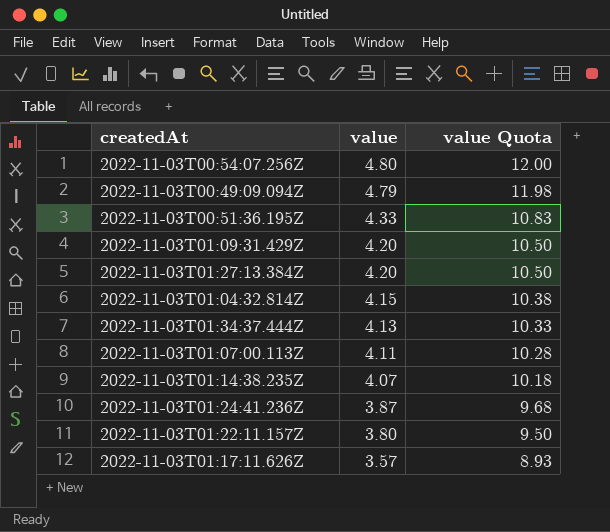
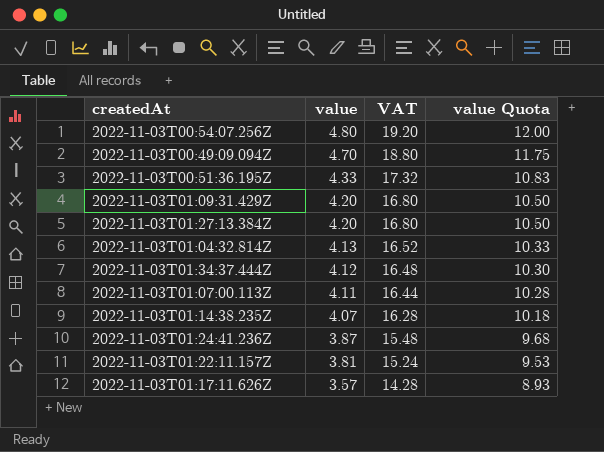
column VAT | formula: none -> [value] * 4
2022-11-03T00:49:09.094Z | value: 4.79 -> 4.70
2022-11-03T00:49:09.094Z | value Quota: 11.98 -> 11.75
2022-11-03T01:04:32.814Z | value: 4.15 -> 4.13
2022-11-03T01:04:32.814Z | value Quota: 10.38 -> 10.33
2022-11-03T01:34:37.444Z | value: 4.13 -> 4.12
2022-11-03T01:34:37.444Z | value Quota: 10.33 -> 10.30
2022-11-03T01:22:11.157Z | value: 3.80 -> 3.81
2022-11-03T01:22:11.157Z | value Quota: 9.50 -> 9.53

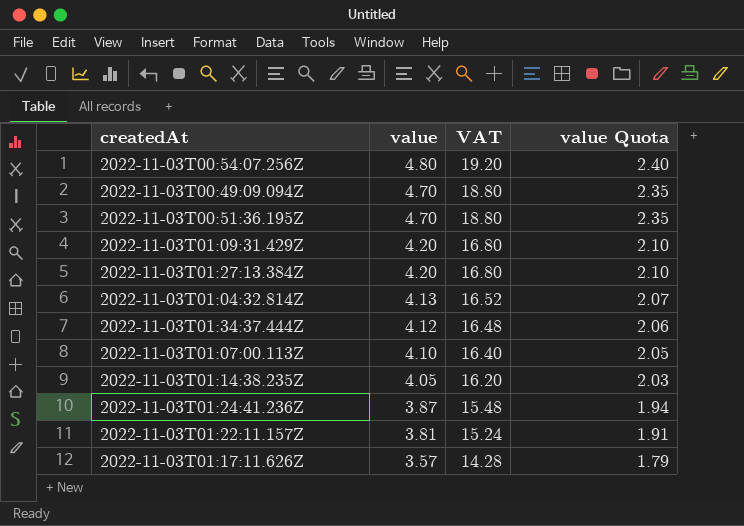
column value Quota | formula: [value] * 2.5 -> [value] * 0.5
2022-11-03T00:51:36.195Z | value: 4.33 -> 4.70
2022-11-03T00:51:36.195Z | VAT: 17.32 -> 18.80
2022-11-03T01:07:00.113Z | value: 4.11 -> 4.10
2022-11-03T01:07:00.113Z | VAT: 16.44 -> 16.40
2022-11-03T01:14:38.235Z | value: 4.07 -> 4.05
2022-11-03T01:14:38.235Z | VAT: 16.28 -> 16.20

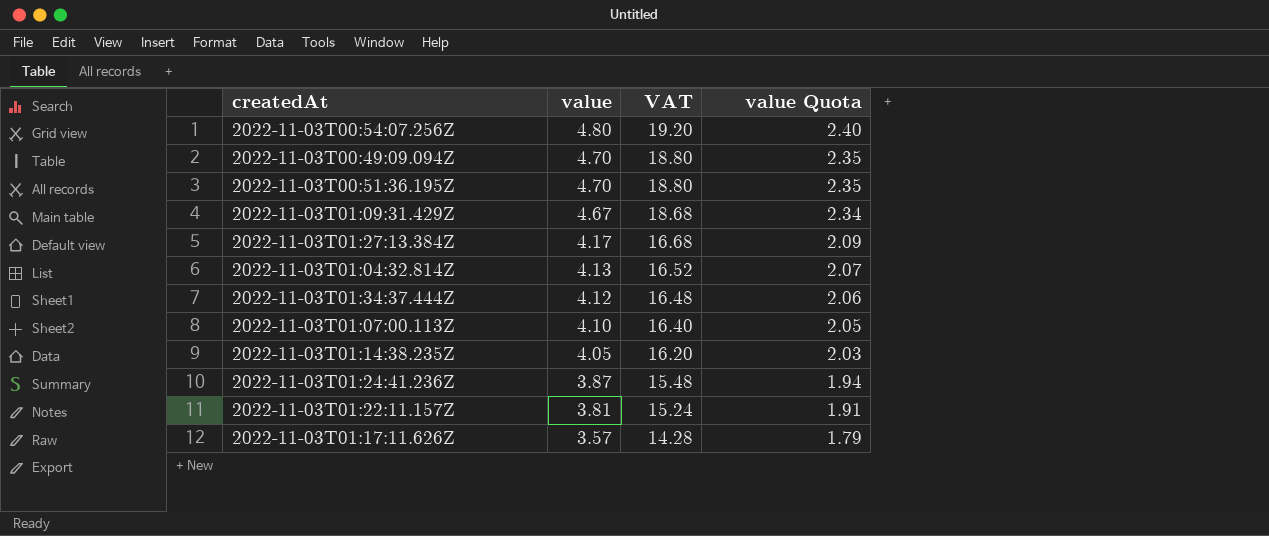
2022-11-03T01:09:31.429Z | value: 4.20 -> 4.67
2022-11-03T01:09:31.429Z | VAT: 16.80 -> 18.68
2022-11-03T01:09:31.429Z | value Quota: 2.10 -> 2.34
2022-11-03T01:27:13.384Z | value: 4.20 -> 4.17
2022-11-03T01:27:13.384Z | VAT: 16.80 -> 16.68
2022-11-03T01:27:13.384Z | value Quota: 2.10 -> 2.09

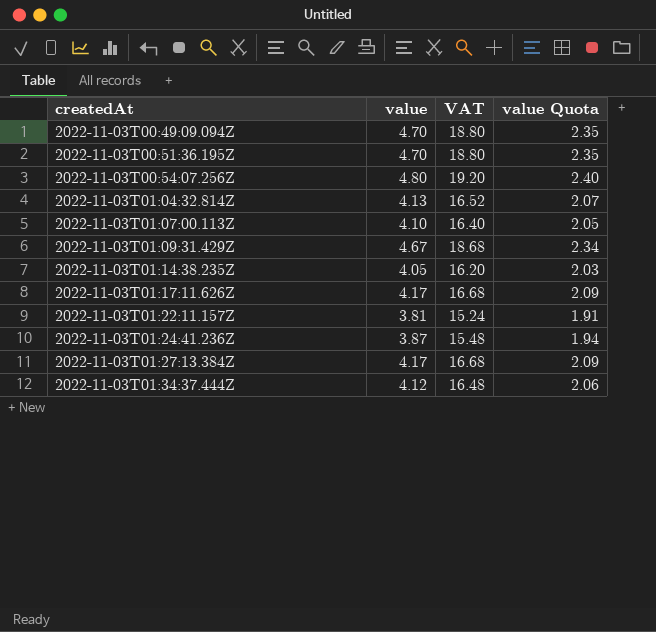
row order: value descending -> createdAt ascending
2022-11-03T01:17:11.626Z | value: 3.57 -> 4.17
2022-11-03T01:17:11.626Z | VAT: 14.28 -> 16.68
2022-11-03T01:17:11.626Z | value Quota: 1.79 -> 2.09

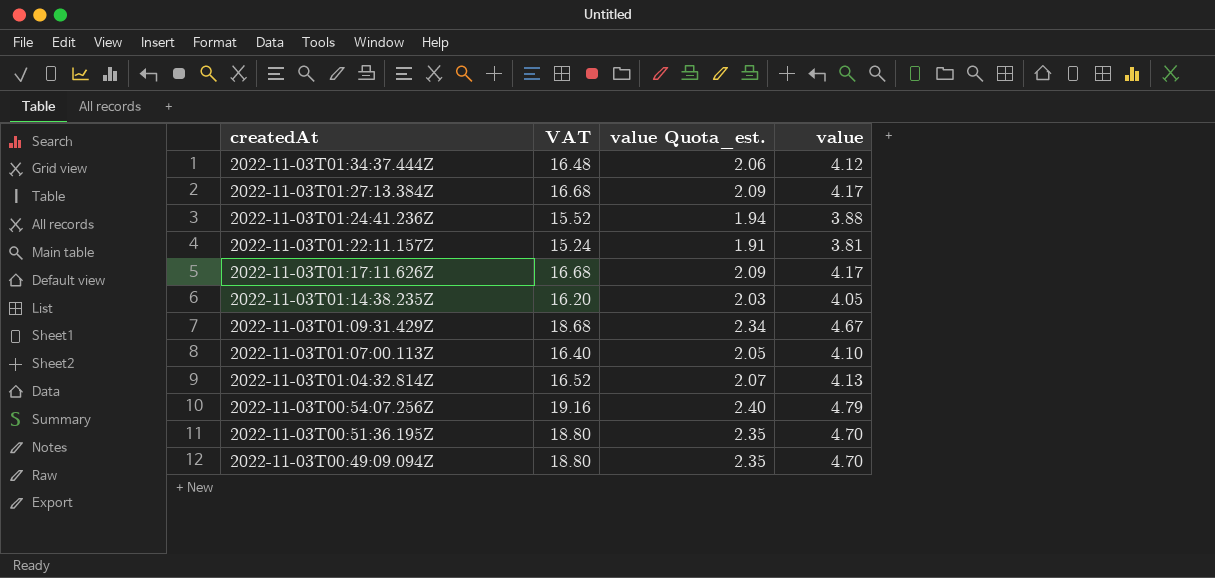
row order: createdAt ascending -> createdAt descending
column name: value Quota -> value Quota_est.
column value | position: 2 -> 4
2022-11-03T01:24:41.236Z | VAT: 15.48 -> 15.52
2022-11-03T01:24:41.236Z | value: 3.87 -> 3.88
2022-11-03T00:54:07.256Z | VAT: 19.20 -> 19.16
2022-11-03T00:54:07.256Z | value: 4.80 -> 4.79

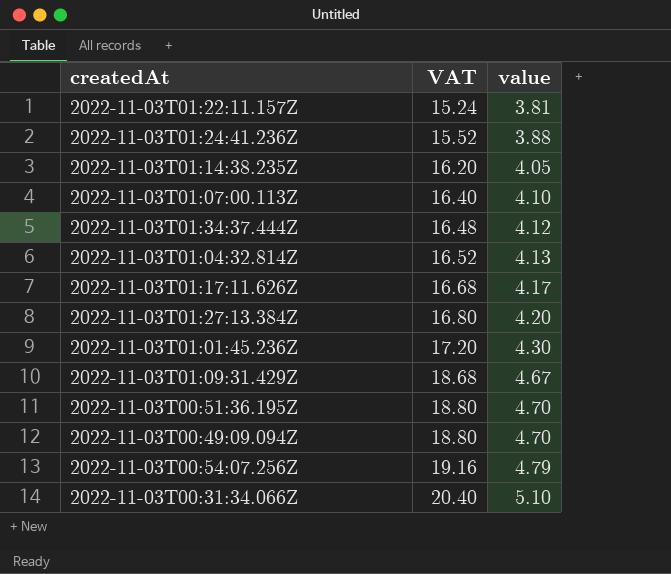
row order: createdAt descending -> VAT ascending
column value Quota_est. | formula: [value] * 0.5 -> none
2022-11-03T01:27:13.384Z | VAT: 16.68 -> 16.80
2022-11-03T01:27:13.384Z | value: 4.17 -> 4.20
row 2022-11-03T01:01:45.236Z: none -> 17.20 | 4.30
row 2022-11-03T00:31:34.066Z: none -> 20.40 | 5.10

